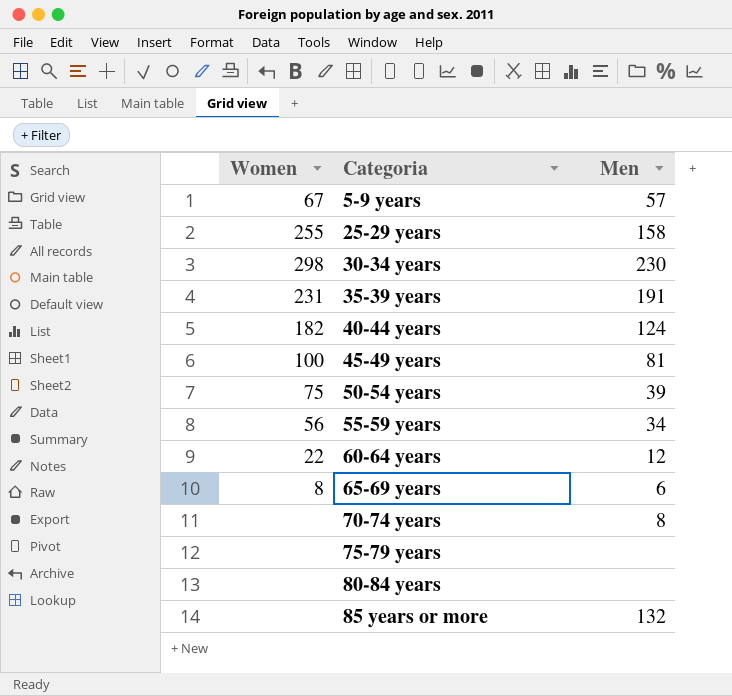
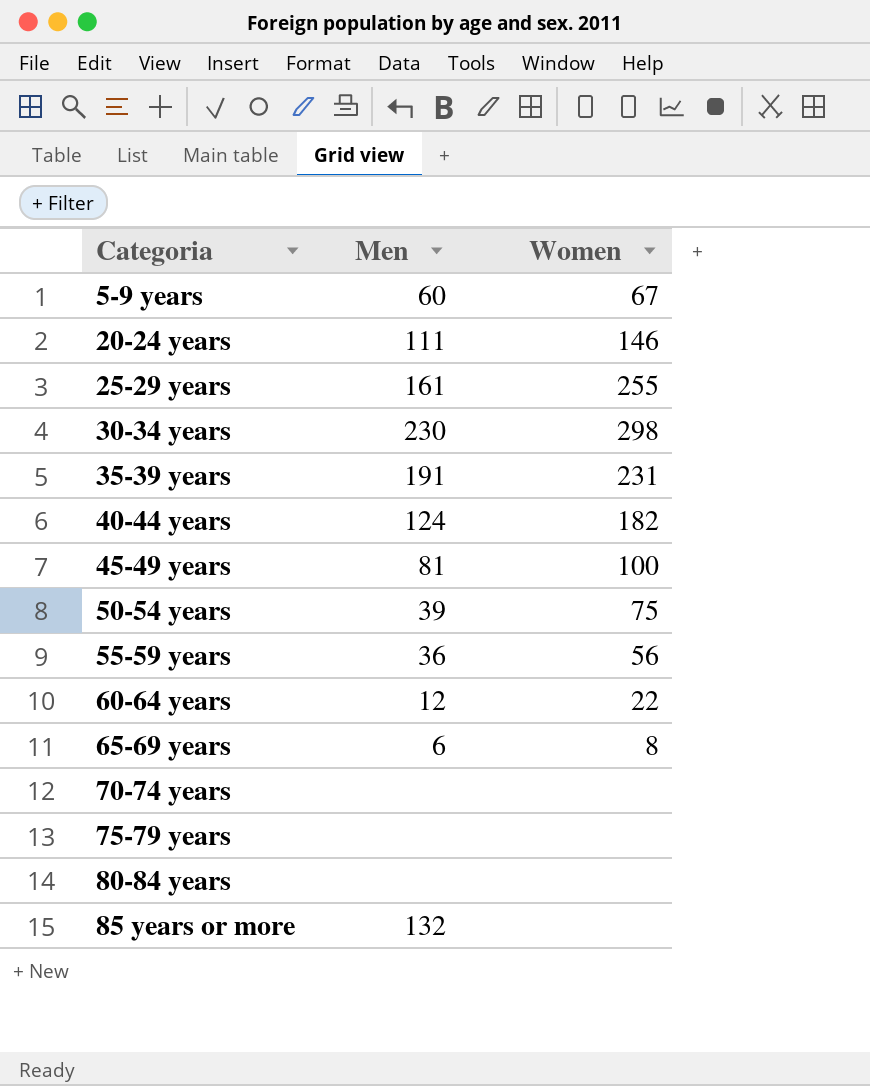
column Women | position: 1 -> 3
5-9 years | Men: 57 -> 60
row 20-24 years: none -> 111 | 146
25-29 years | Men: 158 -> 161
55-59 years | Men: 34 -> 36
70-74 years | Men: 8 -> none

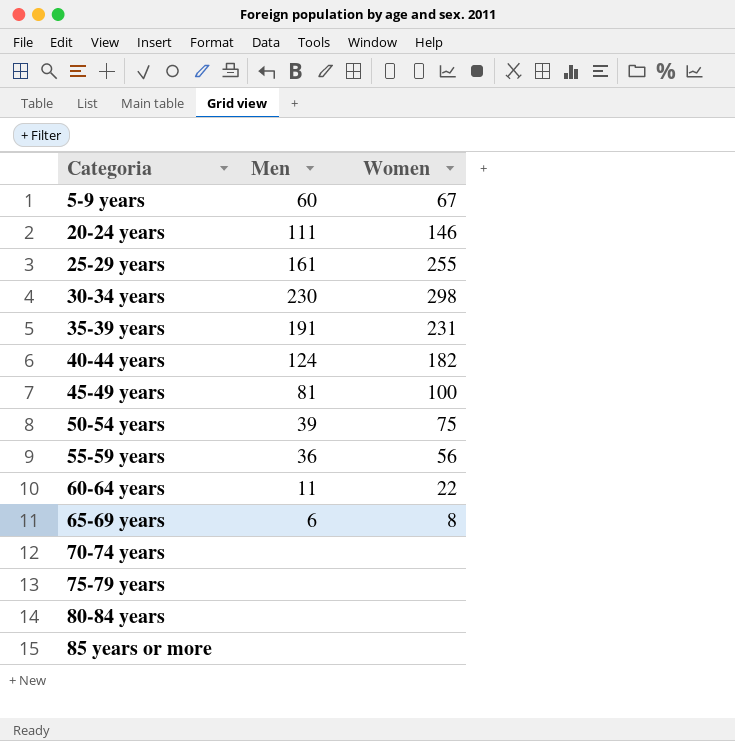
60-64 years | Men: 12 -> 11
85 years or more | Men: 132 -> none

